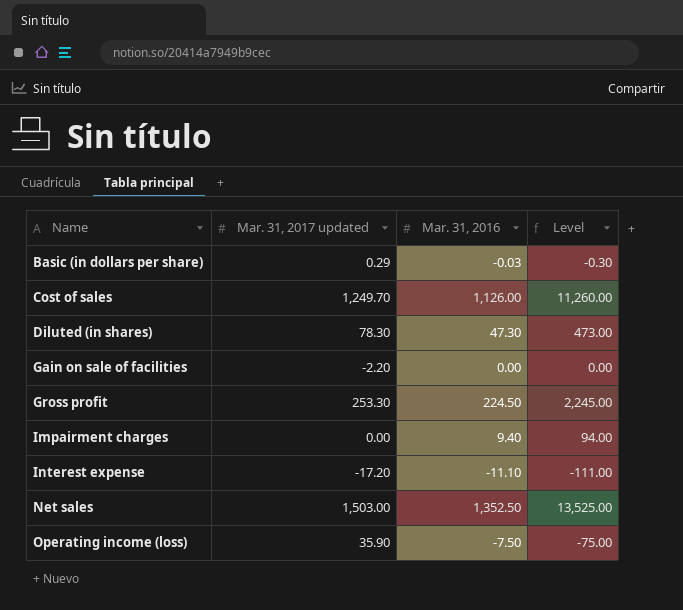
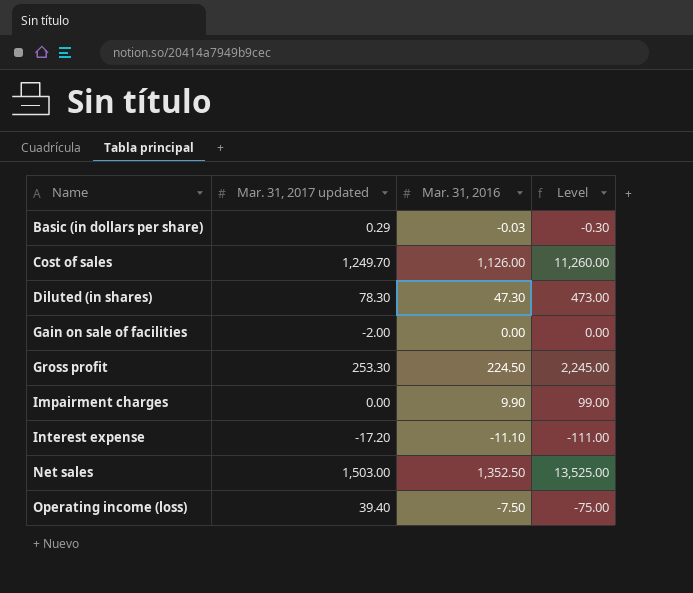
Gain on sale of facilities | Mar. 31, 2017 updated: -2.20 -> -2.00
Impairment charges | Mar. 31, 2016: 9.40 -> 9.90
Impairment charges | Level: 94.00 -> 99.00
Operating income (loss) | Mar. 31, 2017 updated: 35.90 -> 39.40

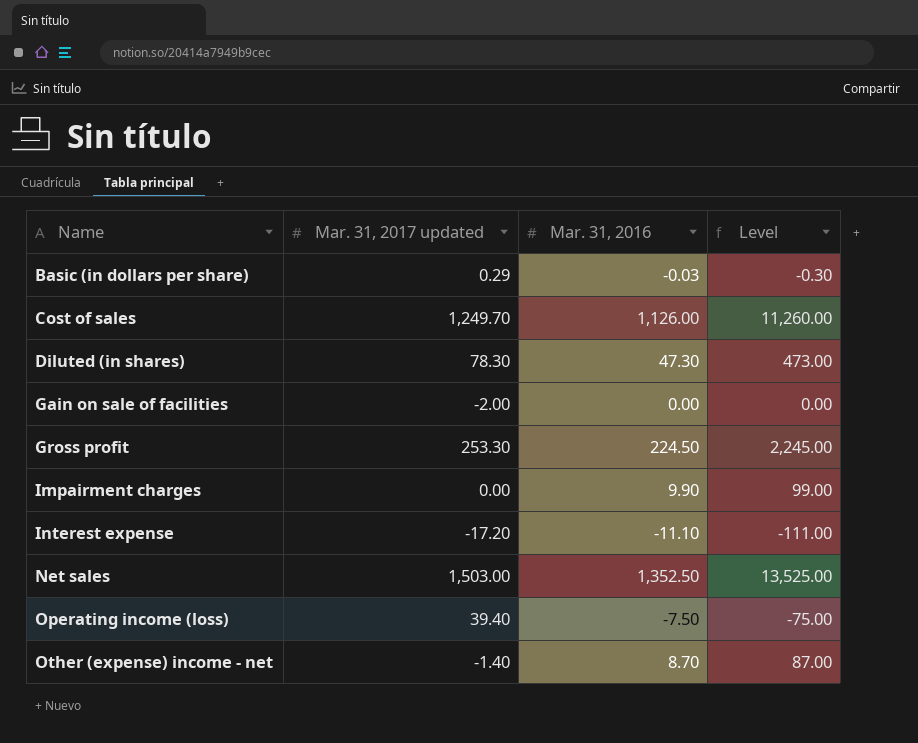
row Other (expense) income - net: none -> -1.40 | 8.70 | 87.00

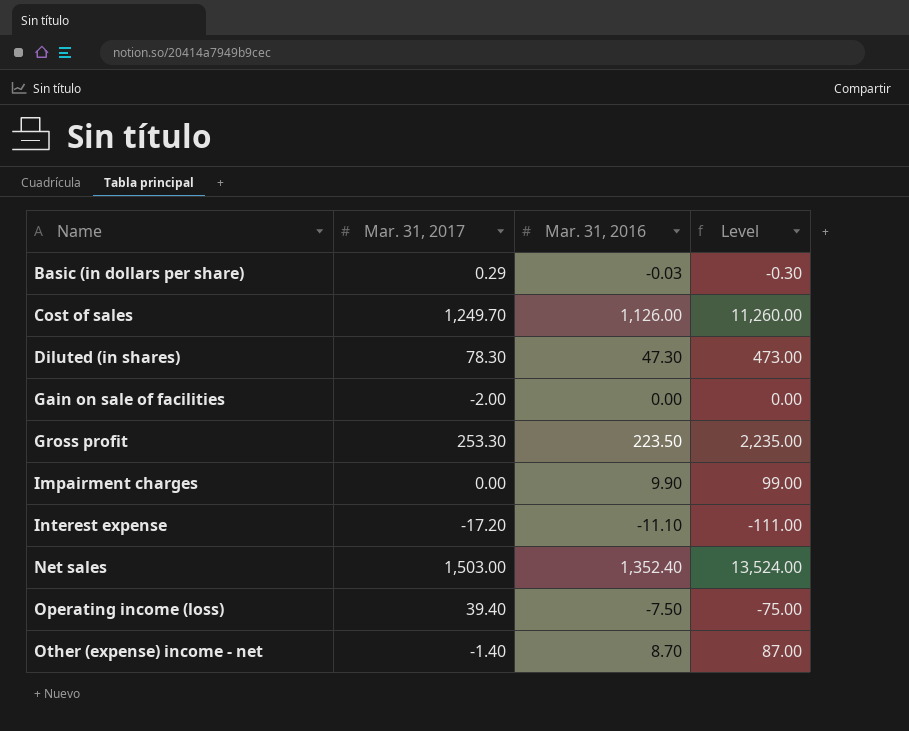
column name: Mar. 31, 2017 updated -> Mar. 31, 2017
Gross profit | Mar. 31, 2016: 224.50 -> 223.50
Gross profit | Level: 2,245.00 -> 2,235.00
Net sales | Mar. 31, 2016: 1,352.50 -> 1,352.40
Net sales | Level: 13,525.00 -> 13,524.00

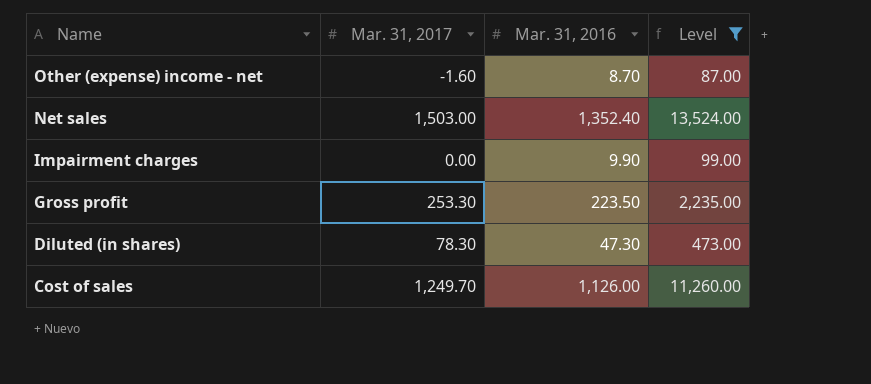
filter: none -> Level >= 87.00
row order: Name ascending -> Name descending
Other (expense) income - net | Mar. 31, 2017: -1.40 -> -1.60

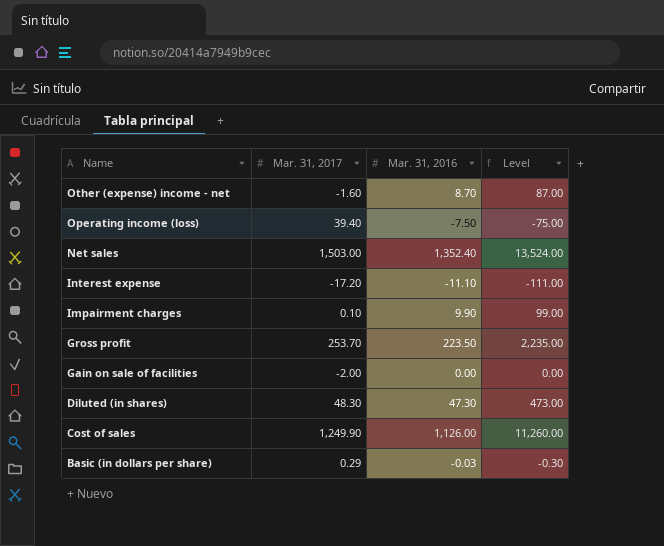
filter: Level >= 87.00 -> none
Impairment charges | Mar. 31, 2017: 0.00 -> 0.10
Gross profit | Mar. 31, 2017: 253.30 -> 253.70
Diluted (in shares) | Mar. 31, 2017: 78.30 -> 48.30
Cost of sales | Mar. 31, 2017: 1,249.70 -> 1,249.90

